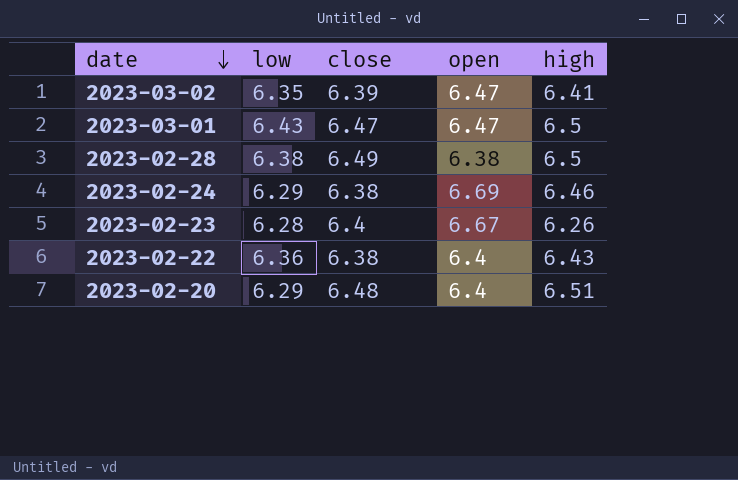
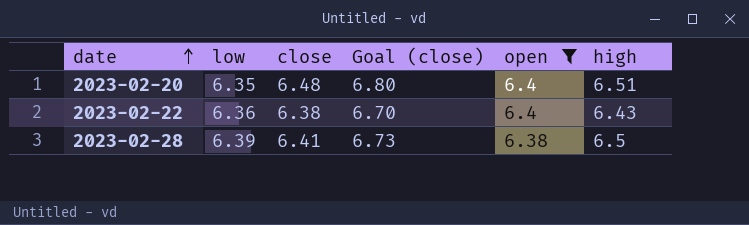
filter: none -> open <= 6.4
row order: date descending -> date ascending
column Goal (close) | formula: none -> [close] * 1.05
2023-02-20 | low: 6.29 -> 6.35
2023-02-28 | low: 6.38 -> 6.39
2023-02-28 | close: 6.49 -> 6.41

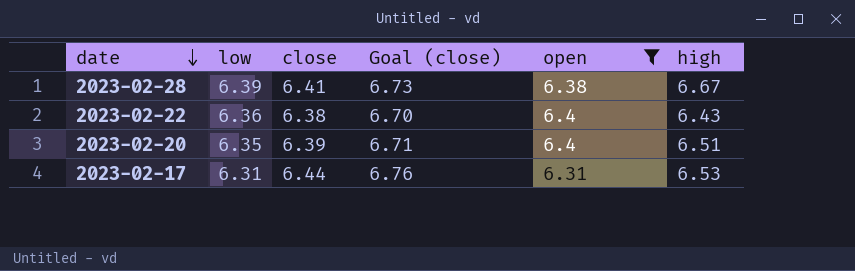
row order: date ascending -> date descending
2023-02-28 | high: 6.5 -> 6.67
2023-02-20 | close: 6.48 -> 6.39
2023-02-20 | Goal (close): 6.80 -> 6.71
row 2023-02-17: none -> 6.31 | 6.44 | 6.76 | 6.31 | 6.53

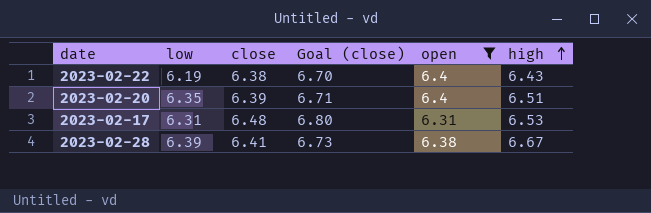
row order: date descending -> high ascending
2023-02-22 | low: 6.36 -> 6.19
2023-02-17 | close: 6.44 -> 6.48
2023-02-17 | Goal (close): 6.76 -> 6.80

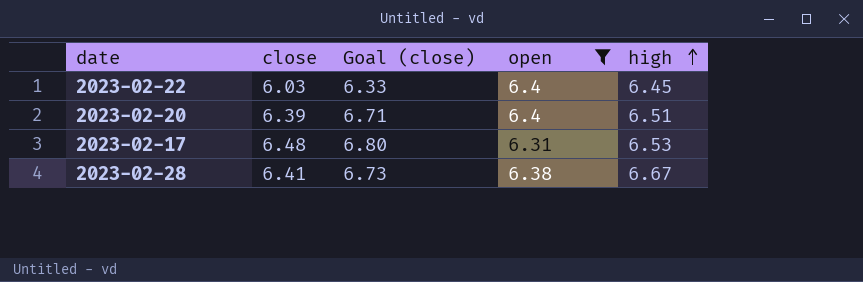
column low | position: 2 -> none
2023-02-22 | close: 6.38 -> 6.03
2023-02-22 | Goal (close): 6.70 -> 6.33
2023-02-22 | high: 6.43 -> 6.45

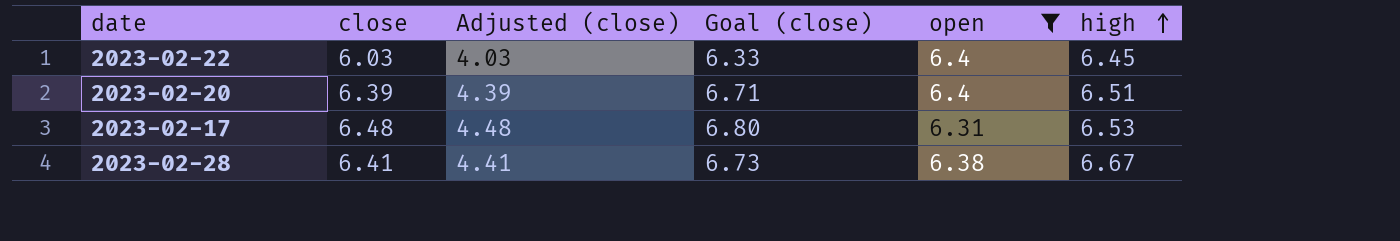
column Adjusted (close) | formula: none -> [close] - 2

